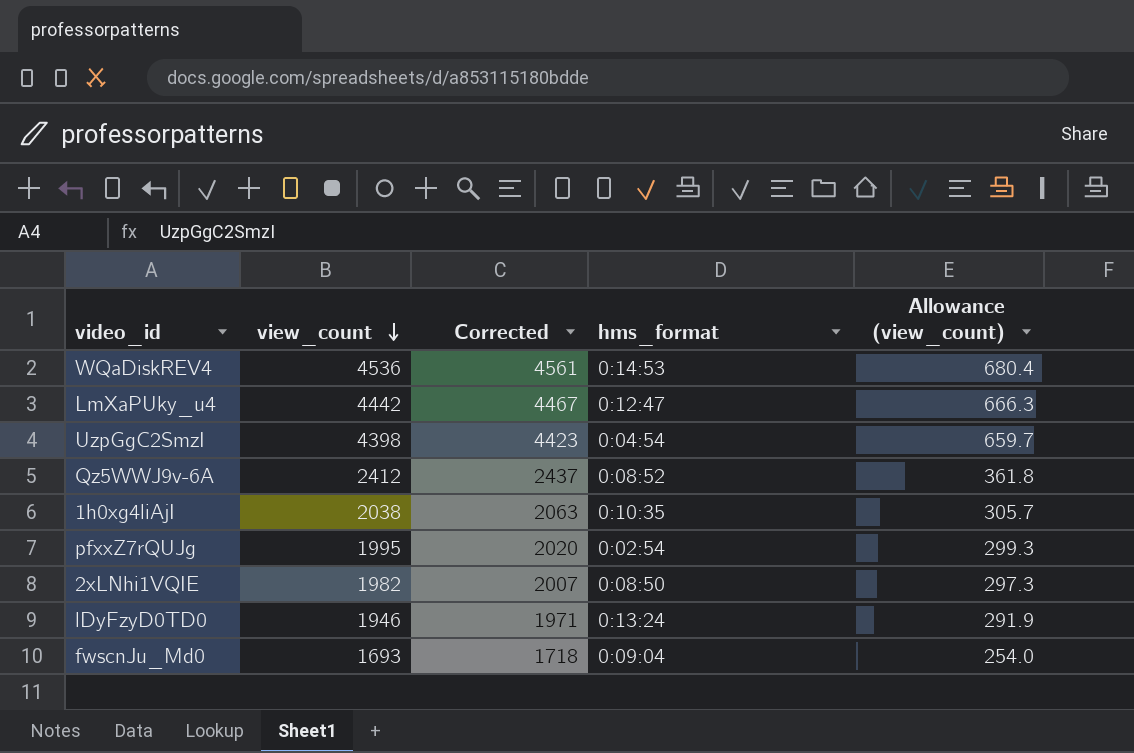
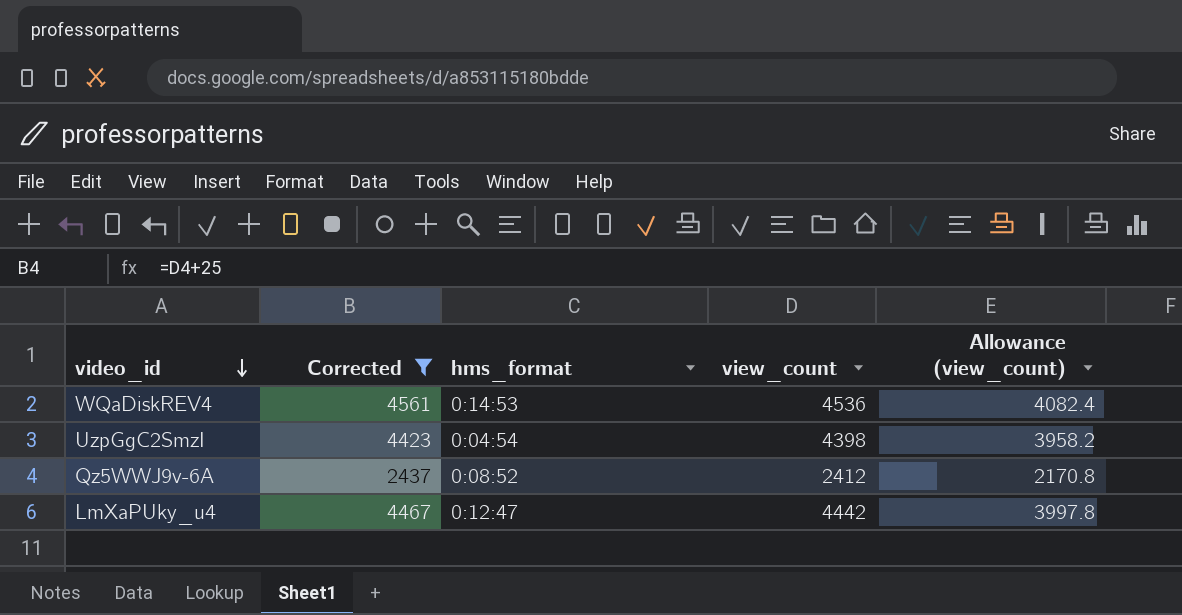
filter: none -> Corrected >= 2437
row order: view_count descending -> video_id descending
column view_count | position: 2 -> 4
column Allowance (view_count) | formula: [view_count] * 0.15 -> [view_count] * 0.9

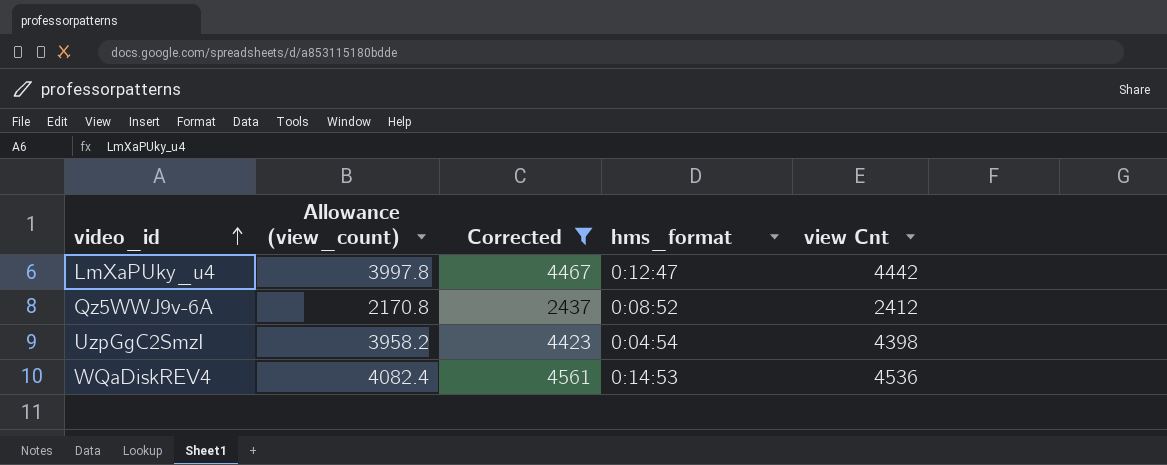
row order: video_id descending -> video_id ascending
column Allowance (view_count) | position: 5 -> 2
column name: view_count -> view Cnt

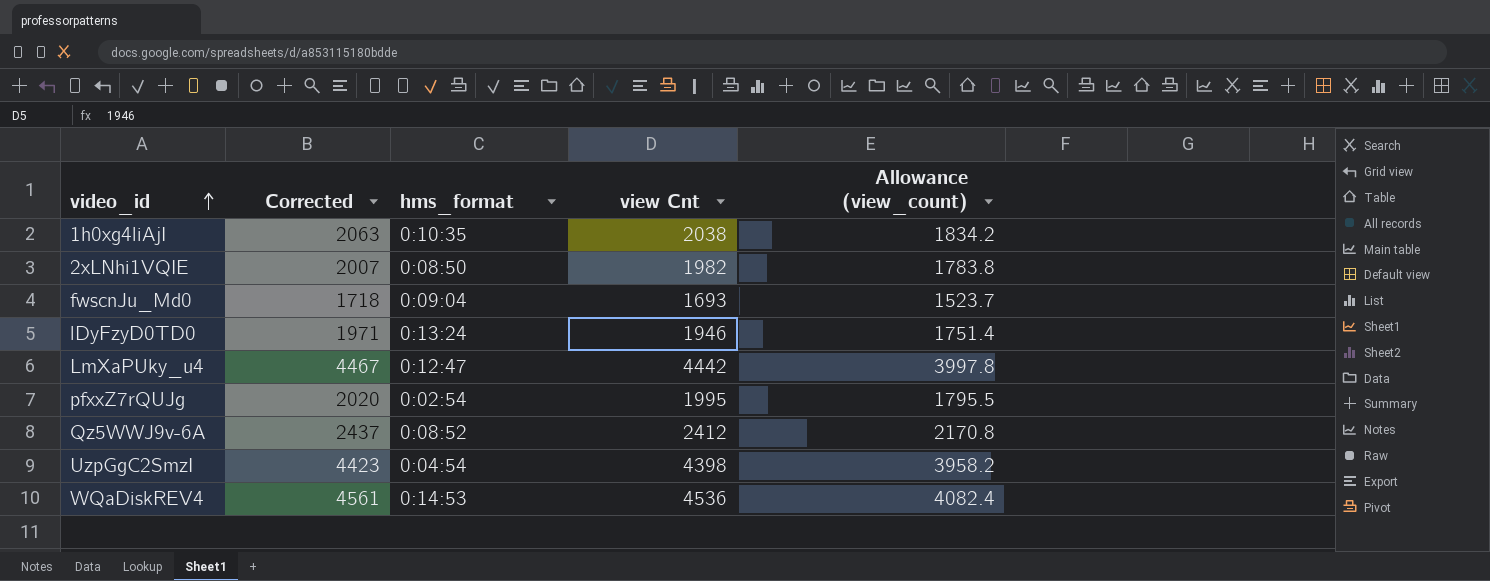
filter: Corrected >= 2437 -> none
column Allowance (view_count) | position: 2 -> 5

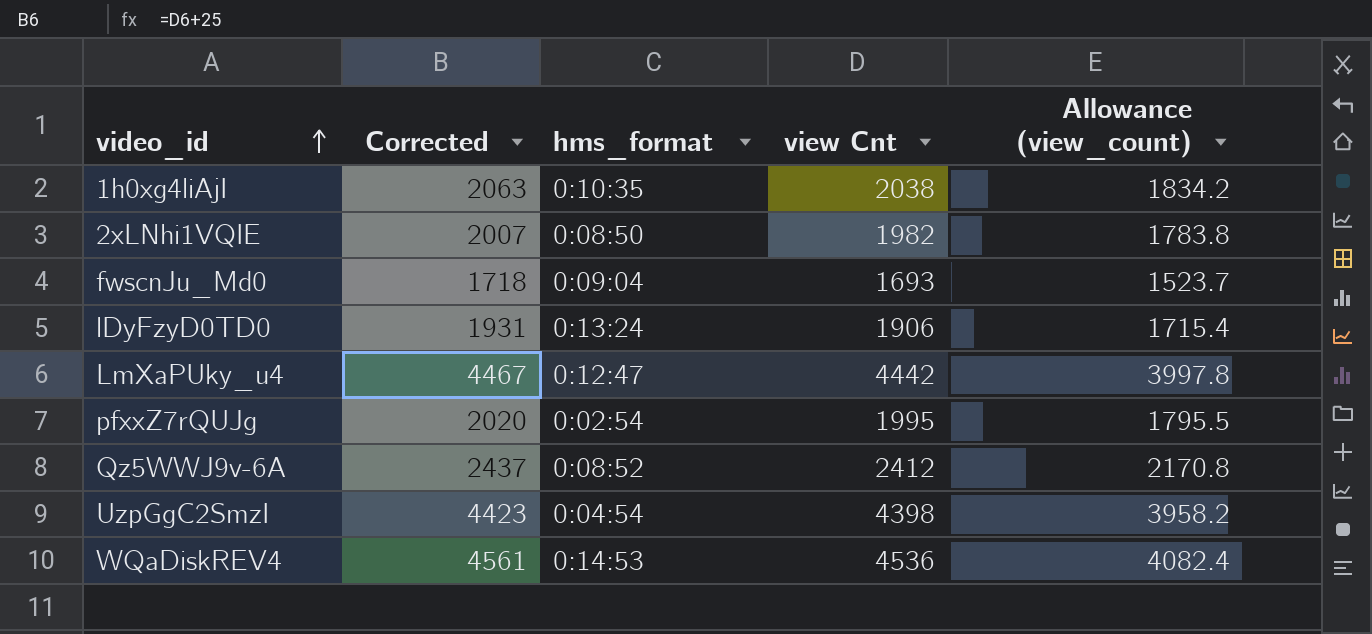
lDyFzyD0TD0 | Corrected: 1971 -> 1931
lDyFzyD0TD0 | view Cnt: 1946 -> 1906
lDyFzyD0TD0 | Allowance (view_count): 1751.4 -> 1715.4

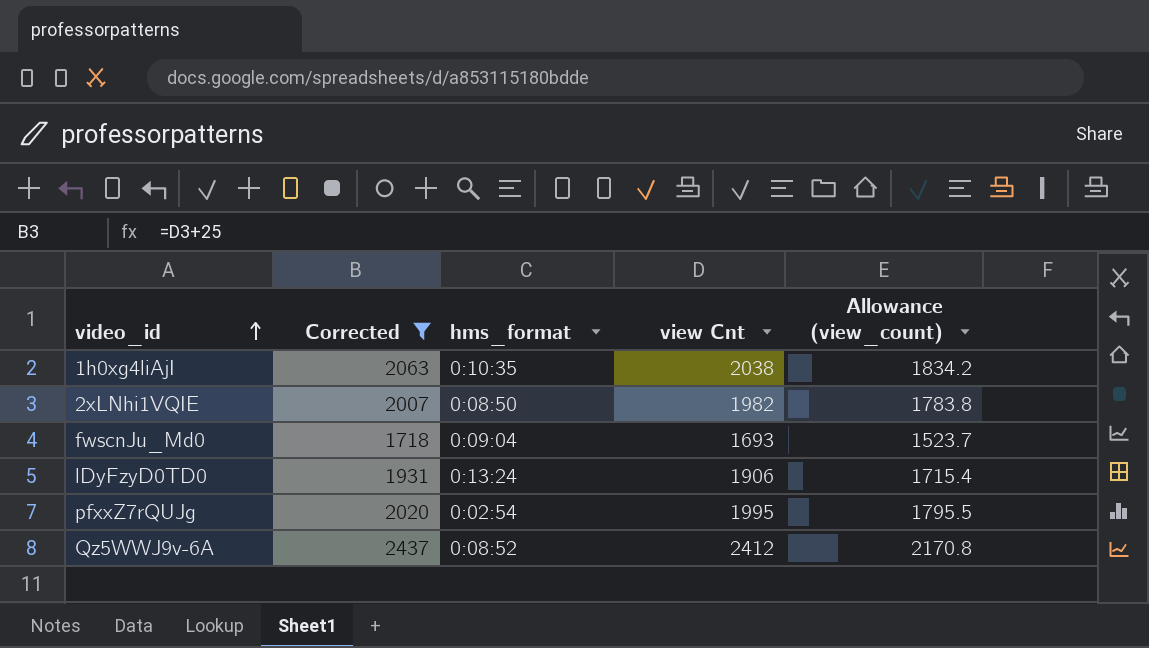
filter: none -> Corrected <= 2437

